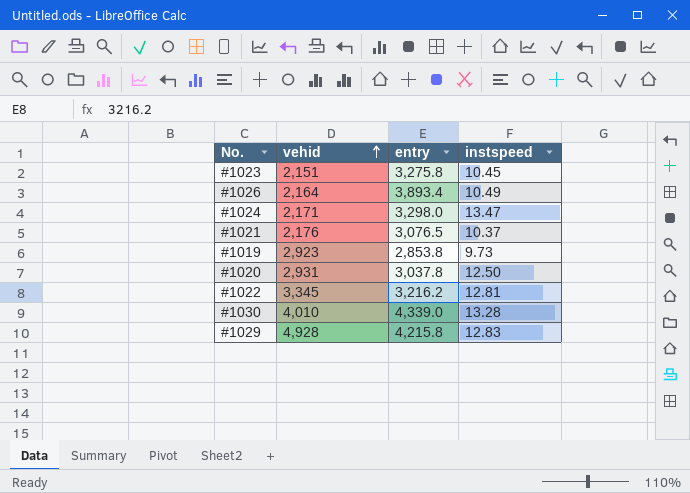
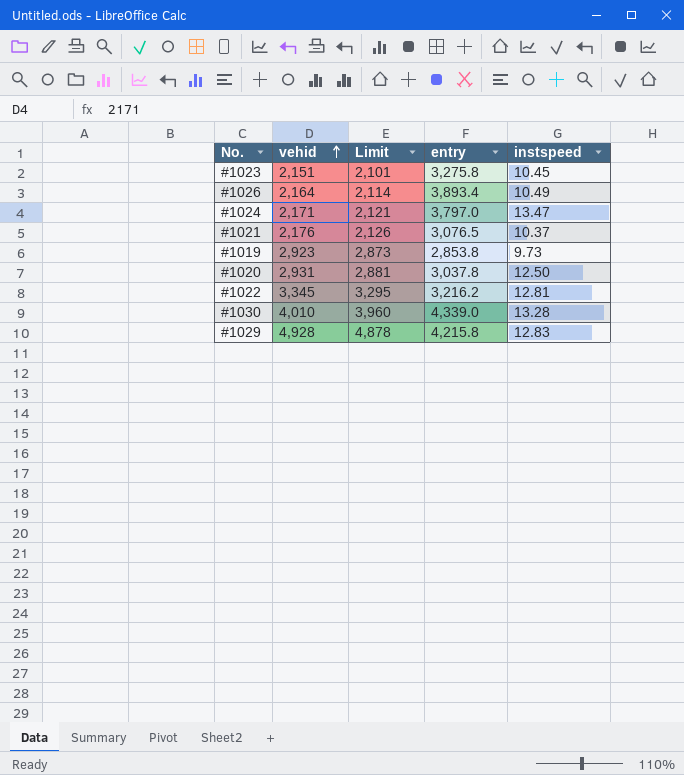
column Limit | formula: none -> [vehid] - 50
#1024 | entry: 3,298.0 -> 3,797.0

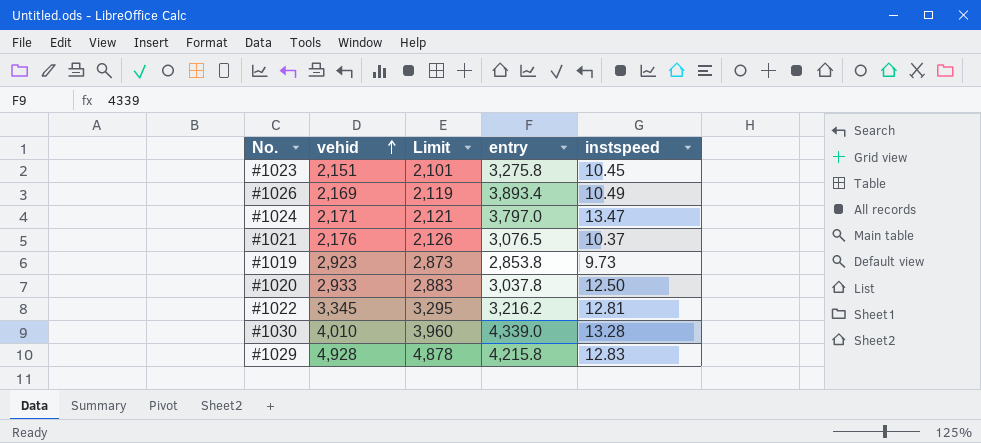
#1026 | vehid: 2,164 -> 2,169
#1026 | Limit: 2,114 -> 2,119
#1020 | vehid: 2,931 -> 2,933
#1020 | Limit: 2,881 -> 2,883

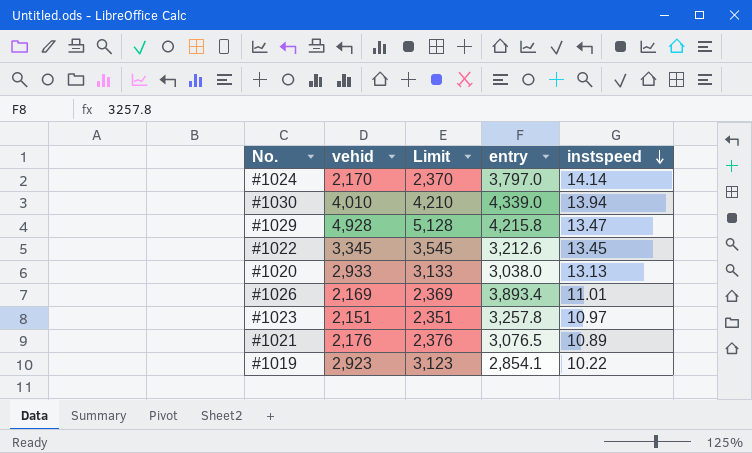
row order: vehid ascending -> instspeed descending
column Limit | formula: [vehid] - 50 -> [vehid] + 200
#1024 | vehid: 2,171 -> 2,170
#1024 | instspeed: 13.47 -> 14.14
#1030 | instspeed: 13.28 -> 13.94
#1029 | instspeed: 12.83 -> 13.47
#1022 | entry: 3,216.2 -> 3,212.6
#1022 | instspeed: 12.81 -> 13.45
#1020 | entry: 3,037.8 -> 3,038.0
#1020 | instspeed: 12.50 -> 13.13
#1026 | instspeed: 10.49 -> 11.01
#1023 | entry: 3,275.8 -> 3,257.8
#1023 | instspeed: 10.45 -> 10.97
#1021 | instspeed: 10.37 -> 10.89
#1019 | entry: 2,853.8 -> 2,854.1
#1019 | instspeed: 9.73 -> 10.22

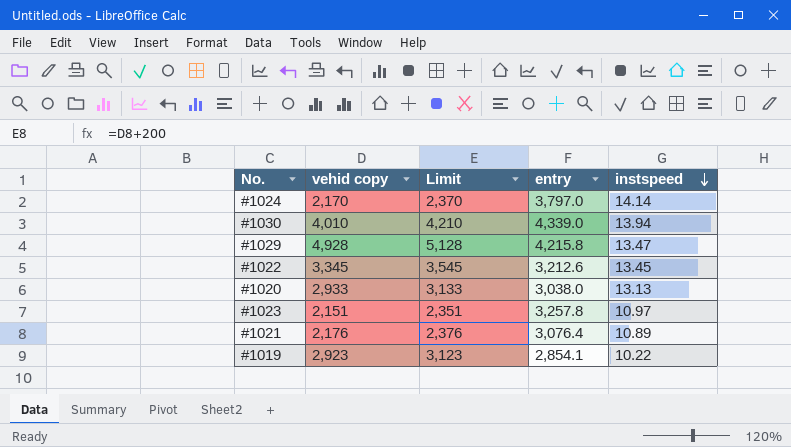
column name: vehid -> vehid copy
row #1026: 2,169 | 2,369 | 3,893.4 | 11.01 -> none
#1021 | entry: 3,076.5 -> 3,076.4

